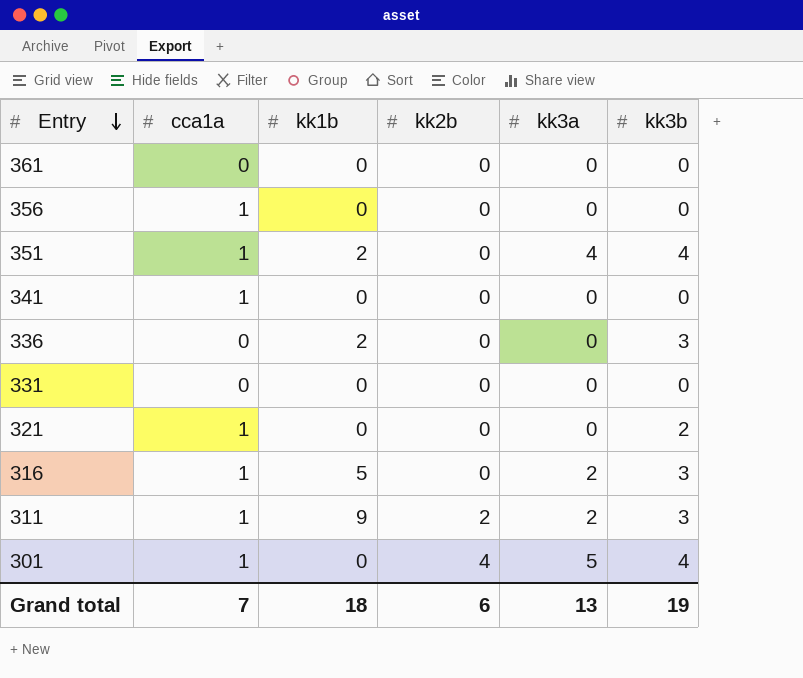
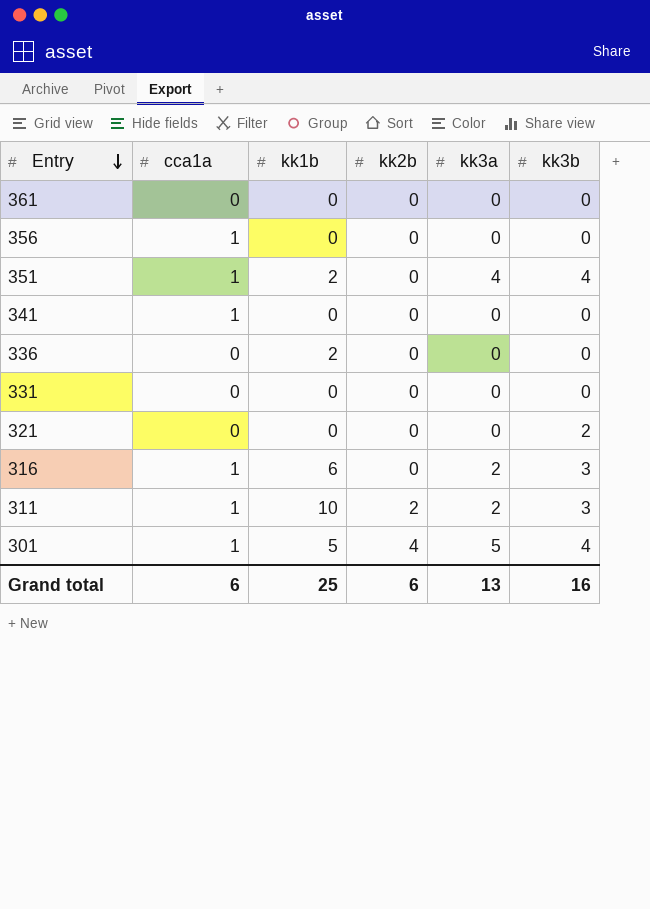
336 | kk3b: 3 -> 0
321 | cca1a: 1 -> 0
316 | kk1b: 5 -> 6
311 | kk1b: 9 -> 10
301 | kk1b: 0 -> 5
Grand total | cca1a: 7 -> 6
Grand total | kk1b: 18 -> 25
Grand total | kk3b: 19 -> 16

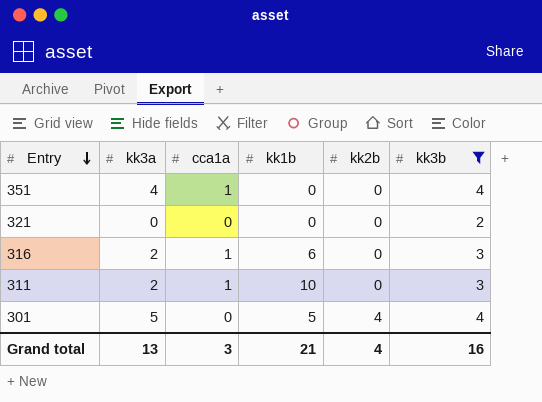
filter: none -> kk3b != 0
column kk3a | position: 5 -> 2
351 | kk1b: 2 -> 0
311 | kk2b: 2 -> 0
301 | cca1a: 1 -> 0
Grand total | cca1a: 6 -> 3
Grand total | kk1b: 25 -> 21
Grand total | kk2b: 6 -> 4

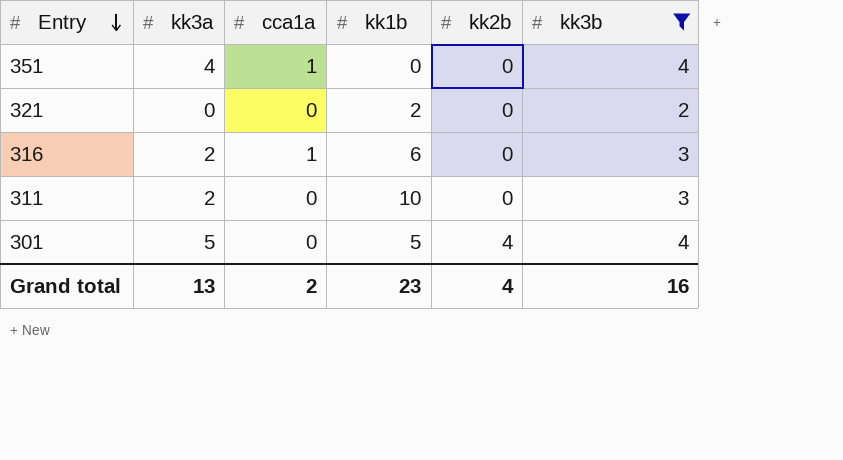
321 | kk1b: 0 -> 2
311 | cca1a: 1 -> 0
Grand total | cca1a: 3 -> 2
Grand total | kk1b: 21 -> 23

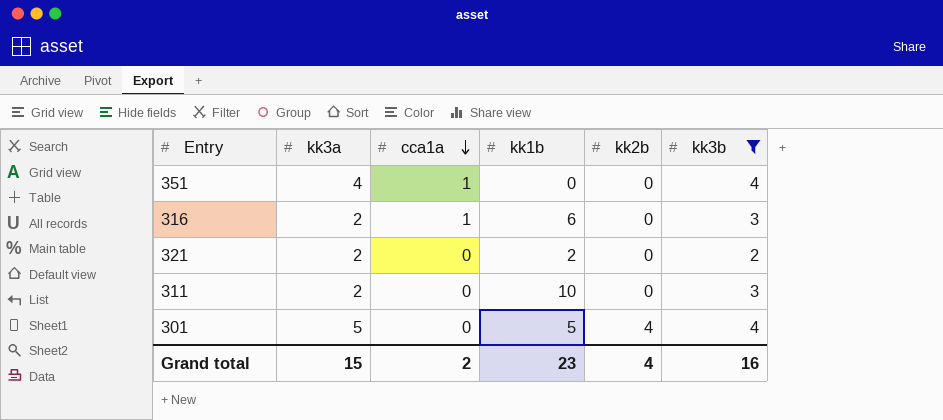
row order: Entry descending -> cca1a descending
321 | kk3a: 0 -> 2
Grand total | kk3a: 13 -> 15

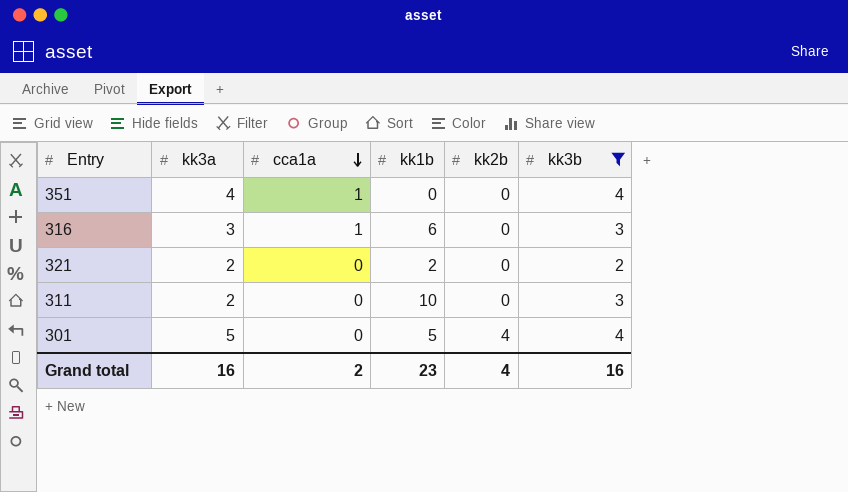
316 | kk3a: 2 -> 3
Grand total | kk3a: 15 -> 16

